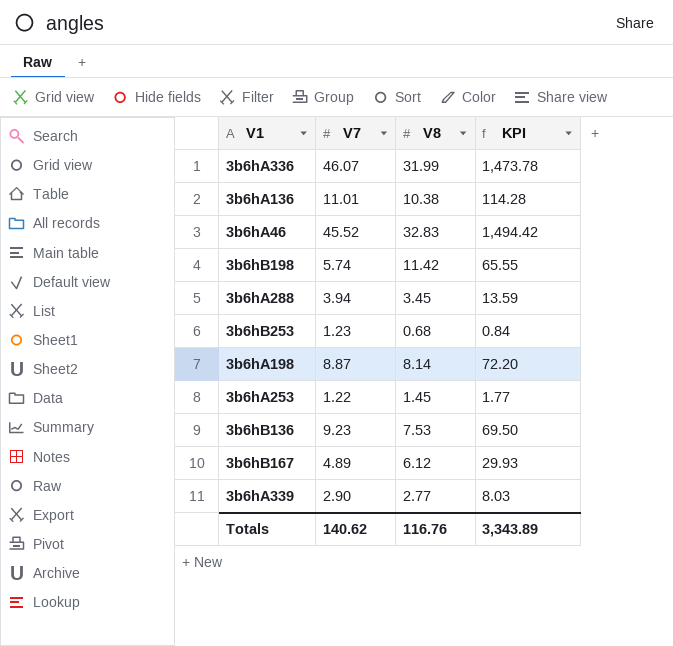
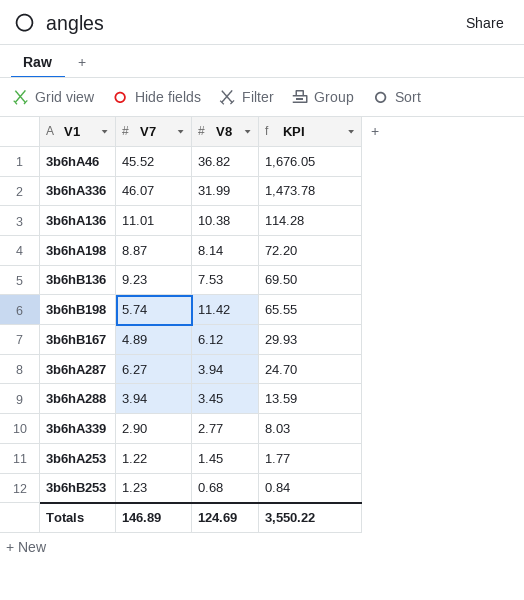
row order: none -> KPI descending
3b6hA46 | V8: 32.83 -> 36.82
3b6hA46 | KPI: 1,494.42 -> 1,676.05
row 3b6hA287: none -> 6.27 | 3.94 | 24.70
Totals | V7: 140.62 -> 146.89
Totals | V8: 116.76 -> 124.69
Totals | KPI: 3,343.89 -> 3,550.22

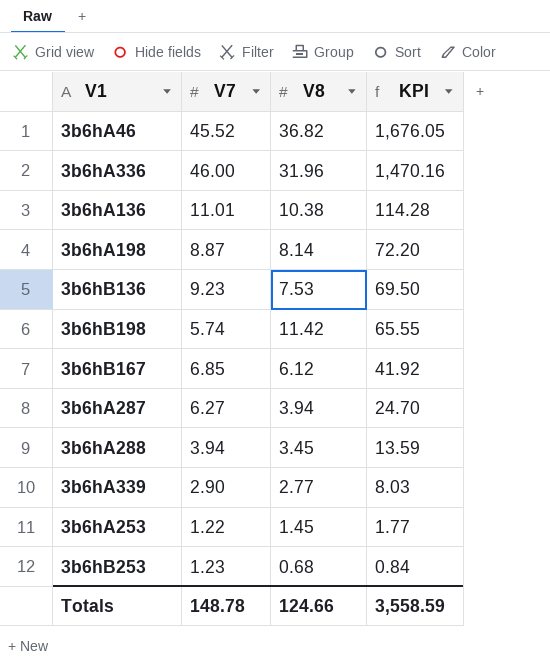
3b6hA336 | V7: 46.07 -> 46.00
3b6hA336 | V8: 31.99 -> 31.96
3b6hA336 | KPI: 1,473.78 -> 1,470.16
3b6hB167 | V7: 4.89 -> 6.85
3b6hB167 | KPI: 29.93 -> 41.92
Totals | V7: 146.89 -> 148.78
Totals | V8: 124.69 -> 124.66
Totals | KPI: 3,550.22 -> 3,558.59

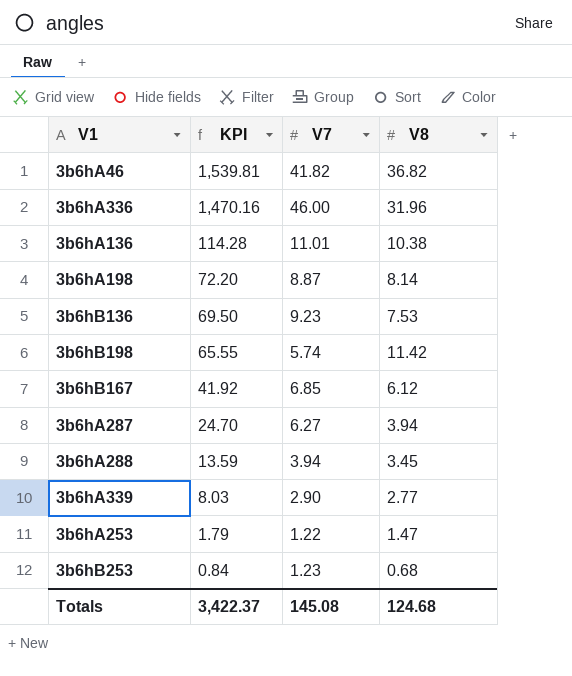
column KPI | position: 4 -> 2
3b6hA46 | KPI: 1,676.05 -> 1,539.81
3b6hA46 | V7: 45.52 -> 41.82
3b6hA253 | KPI: 1.77 -> 1.79
3b6hA253 | V8: 1.45 -> 1.47
Totals | KPI: 3,558.59 -> 3,422.37
Totals | V7: 148.78 -> 145.08
Totals | V8: 124.66 -> 124.68

